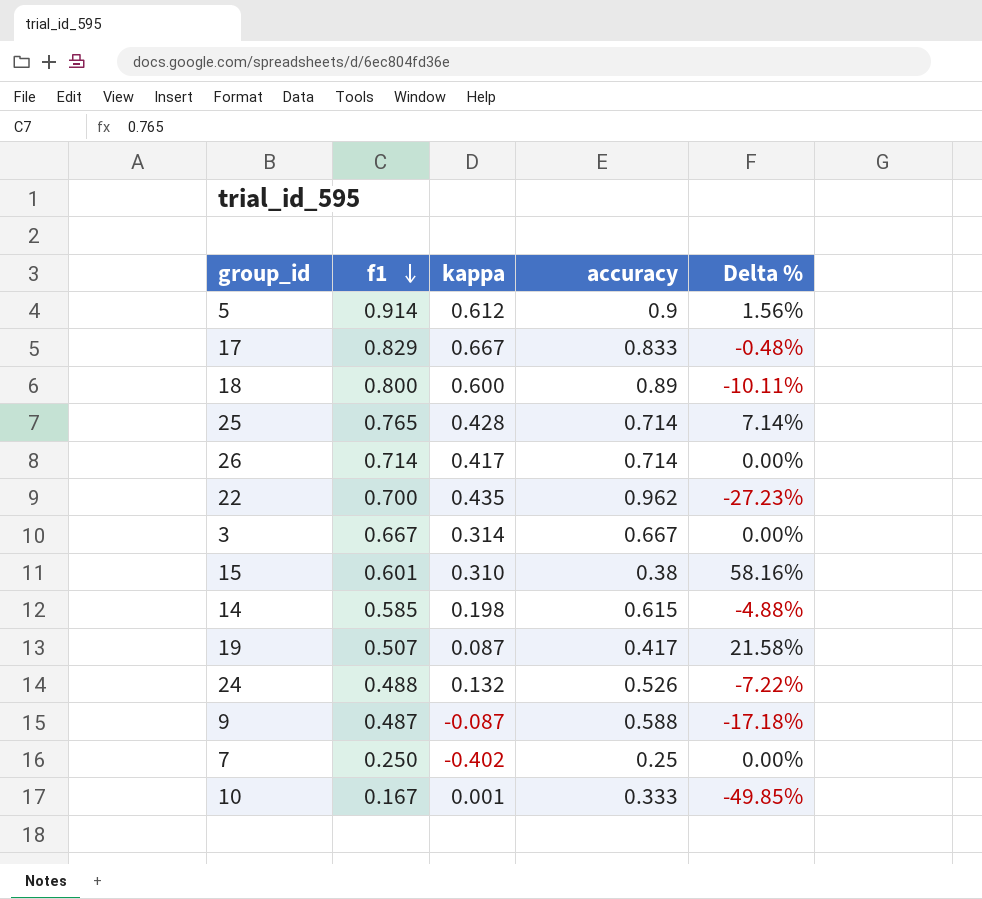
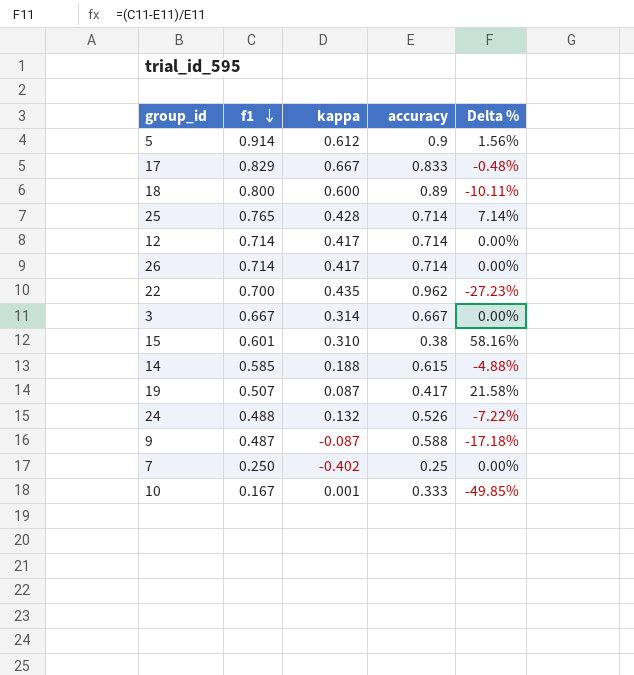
row 12: none -> 0.714 | 0.417 | 0.714 | 0.00%
14 | kappa: 0.198 -> 0.188

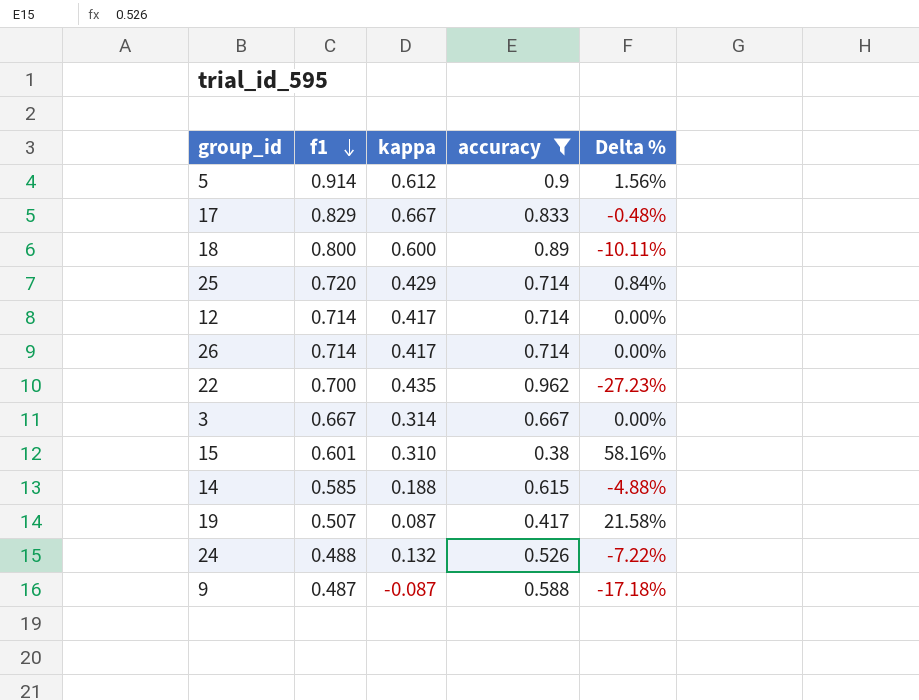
filter: none -> accuracy >= 0.38
25 | f1: 0.765 -> 0.720
25 | kappa: 0.428 -> 0.429
25 | Delta %: 7.14% -> 0.84%

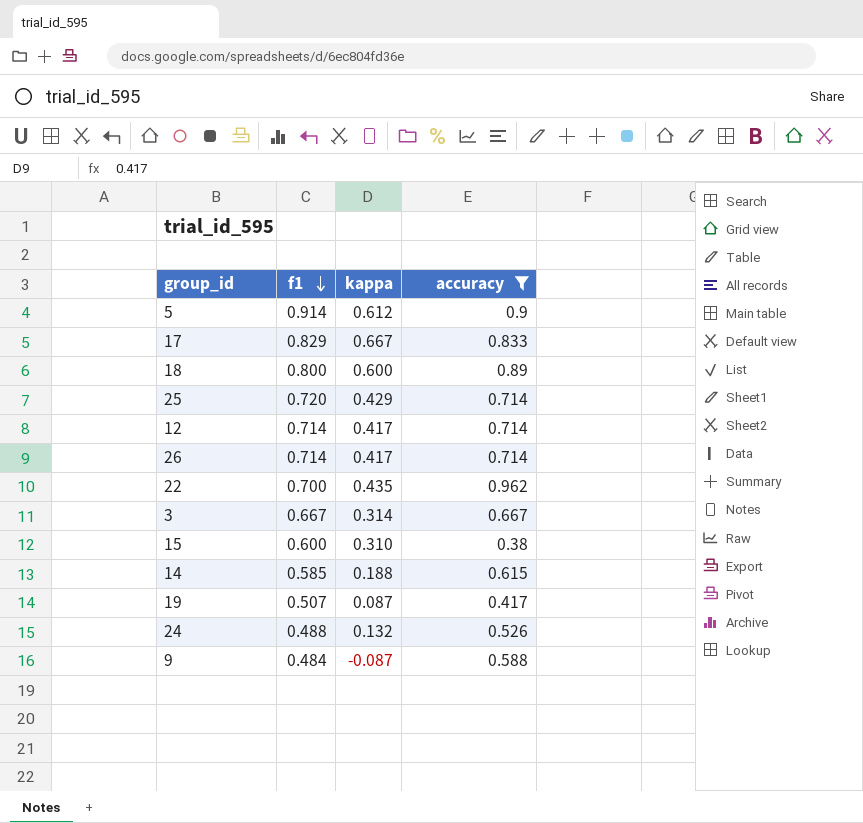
column Delta % | formula: ([f1] - [accuracy]) / [accuracy] -> none
15 | f1: 0.601 -> 0.600
9 | f1: 0.487 -> 0.484

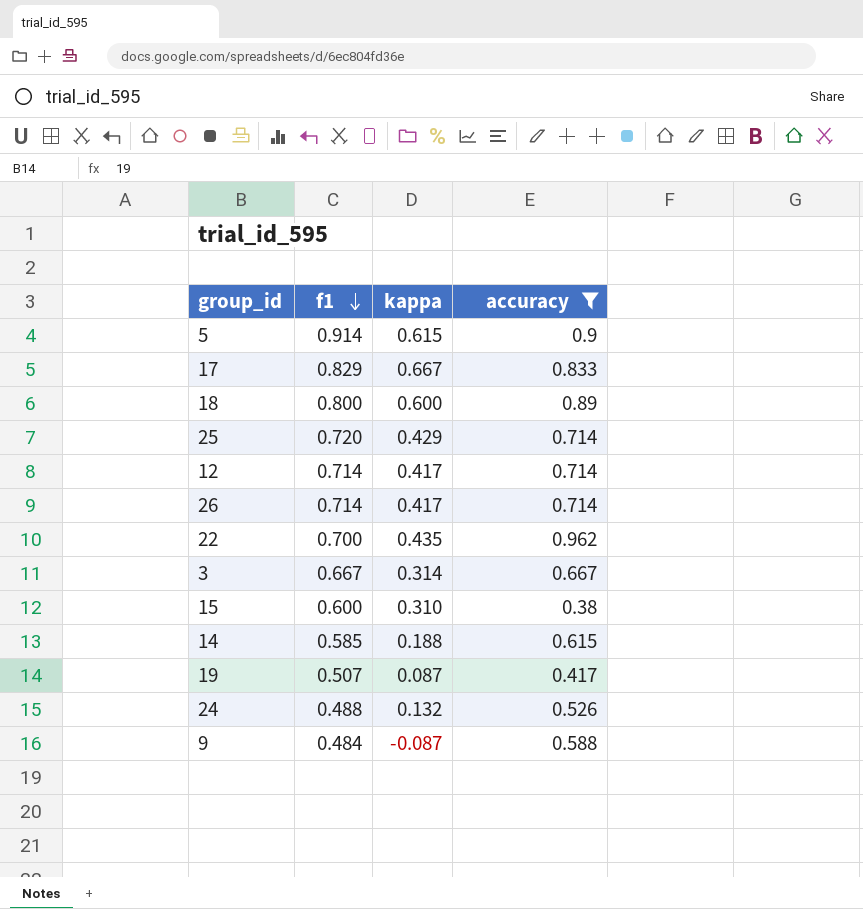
5 | kappa: 0.612 -> 0.615

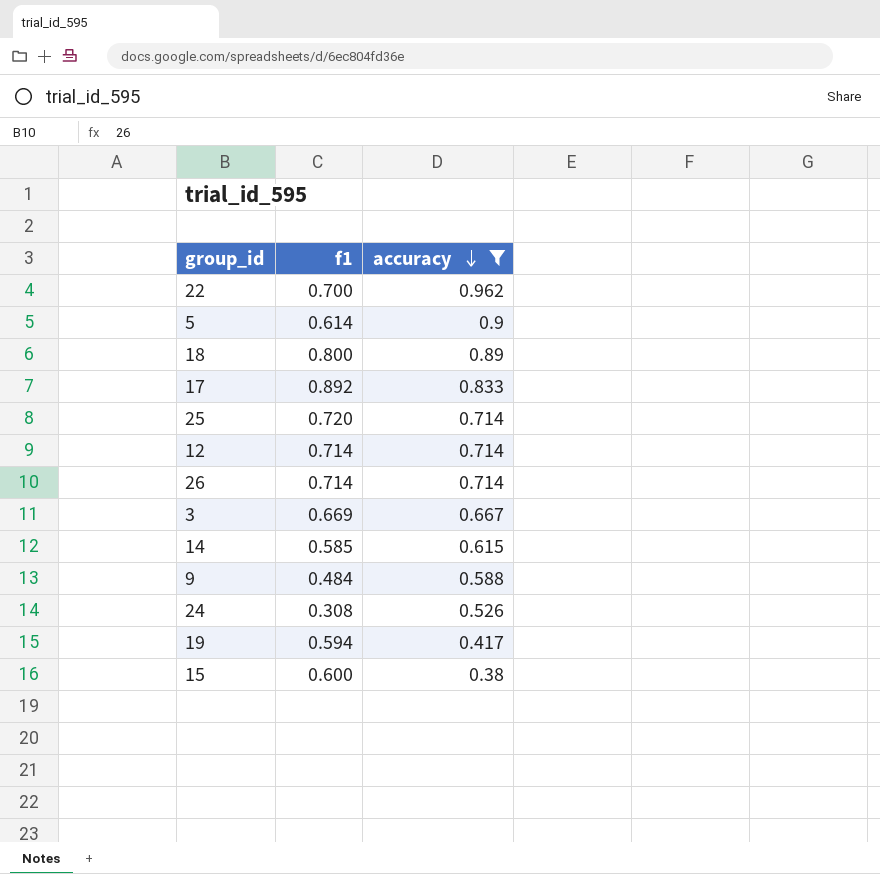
row order: f1 descending -> accuracy descending
column kappa | position: 3 -> none
5 | f1: 0.914 -> 0.614
17 | f1: 0.829 -> 0.892
3 | f1: 0.667 -> 0.669
24 | f1: 0.488 -> 0.308
19 | f1: 0.507 -> 0.594

